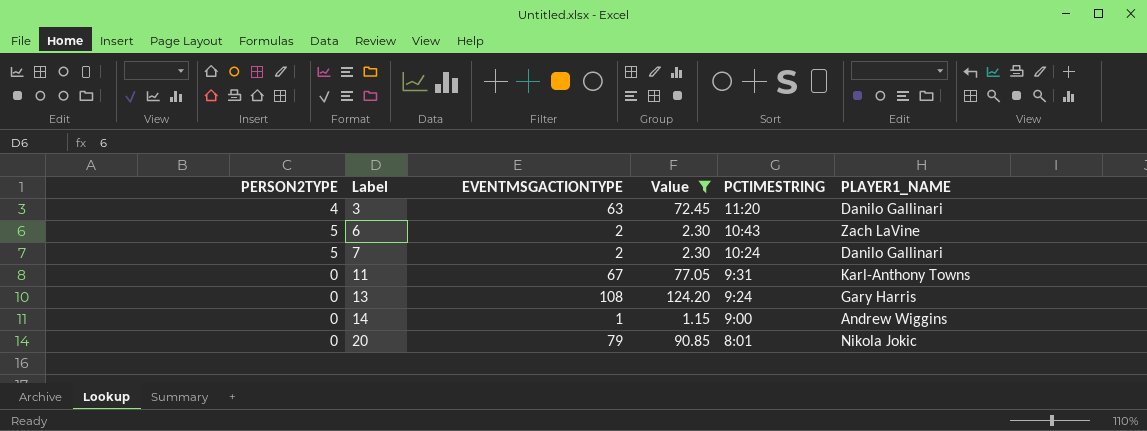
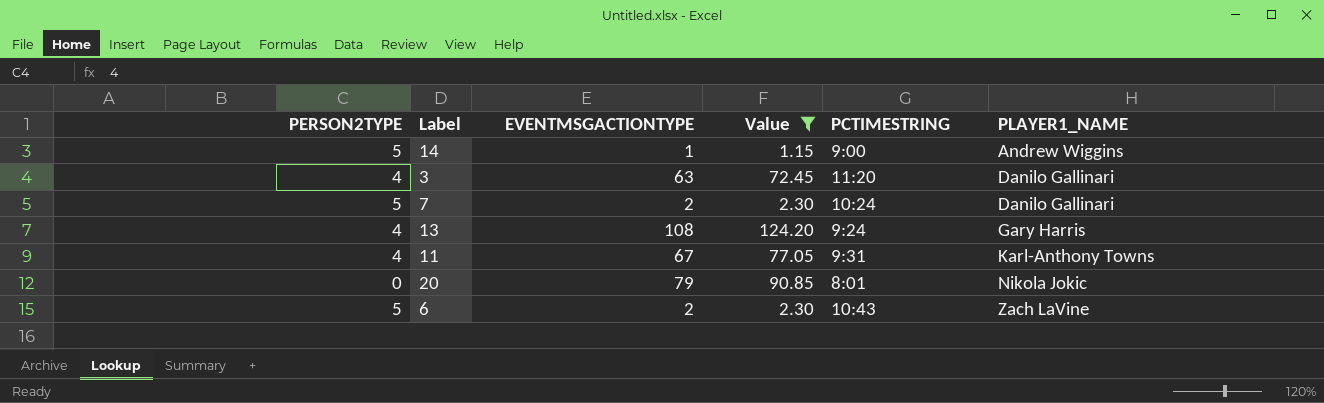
row order: Label ascending -> PLAYER1_NAME ascending
14 | PERSON2TYPE: 0 -> 5
13 | PERSON2TYPE: 0 -> 4
11 | PERSON2TYPE: 0 -> 4

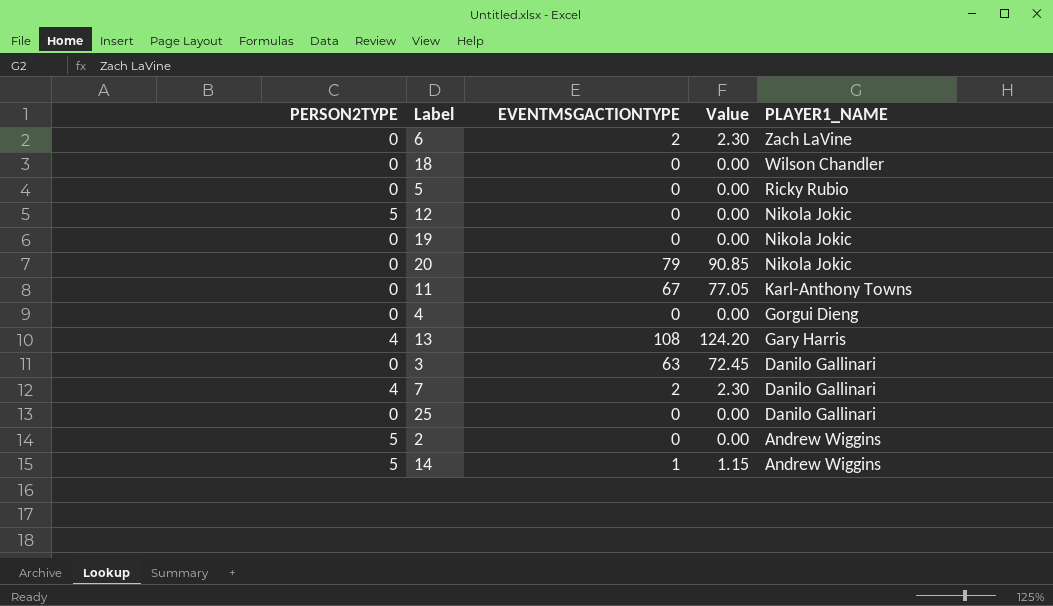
filter: Value != 0.00 -> none
row order: PLAYER1_NAME ascending -> PLAYER1_NAME descending
column PCTIMESTRING | position: 5 -> none
6 | PERSON2TYPE: 5 -> 0
11 | PERSON2TYPE: 4 -> 0
3 | PERSON2TYPE: 4 -> 0
7 | PERSON2TYPE: 5 -> 4

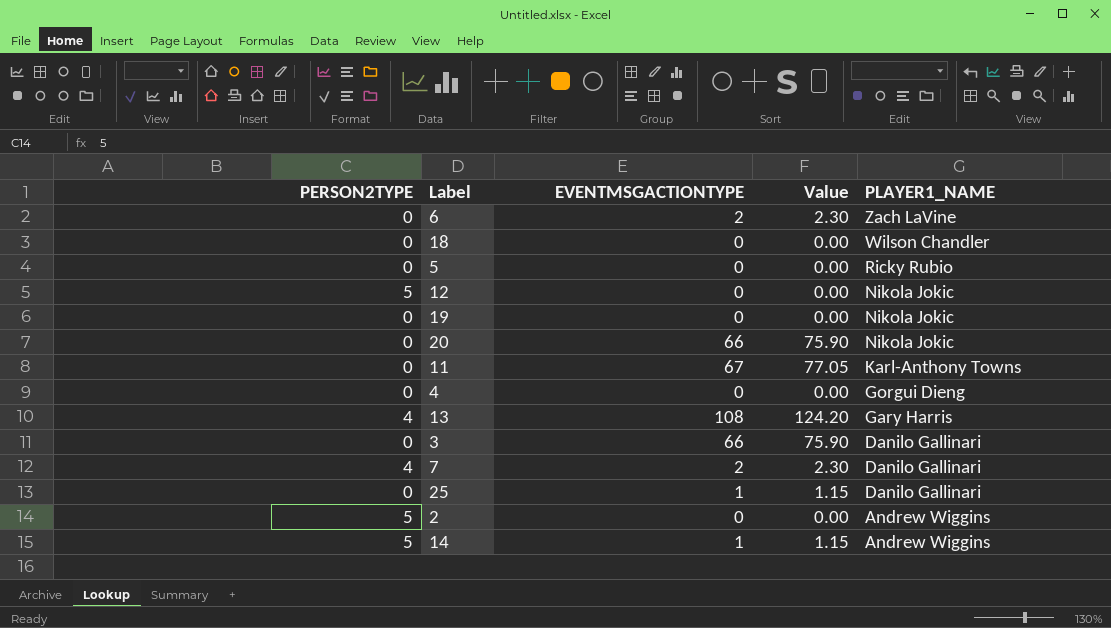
20 | EVENTMSGACTIONTYPE: 79 -> 66
20 | Value: 90.85 -> 75.90
3 | EVENTMSGACTIONTYPE: 63 -> 66
3 | Value: 72.45 -> 75.90
25 | EVENTMSGACTIONTYPE: 0 -> 1
25 | Value: 0.00 -> 1.15

